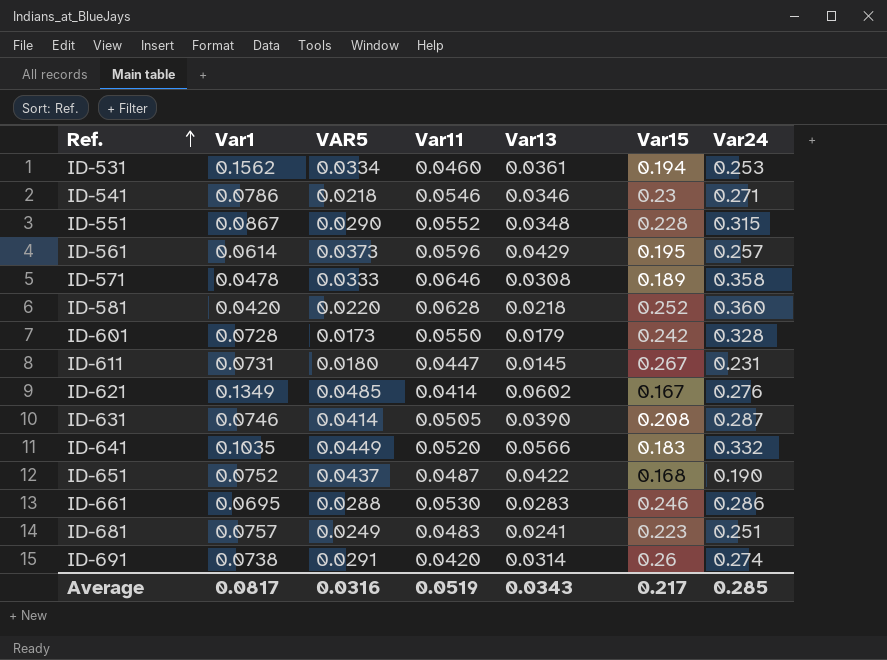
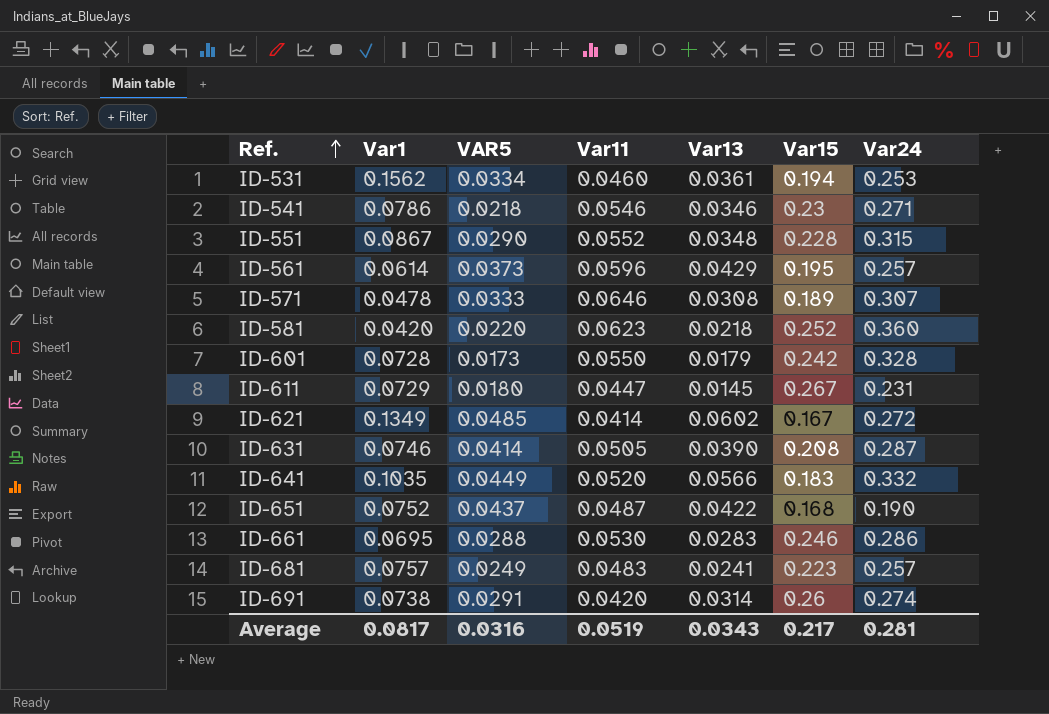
ID-571 | Var24: 0.358 -> 0.307
ID-581 | Var11: 0.0628 -> 0.0623
ID-611 | Var1: 0.0731 -> 0.0729
ID-621 | Var24: 0.276 -> 0.272
ID-681 | Var24: 0.251 -> 0.257
Average | Var24: 0.285 -> 0.281

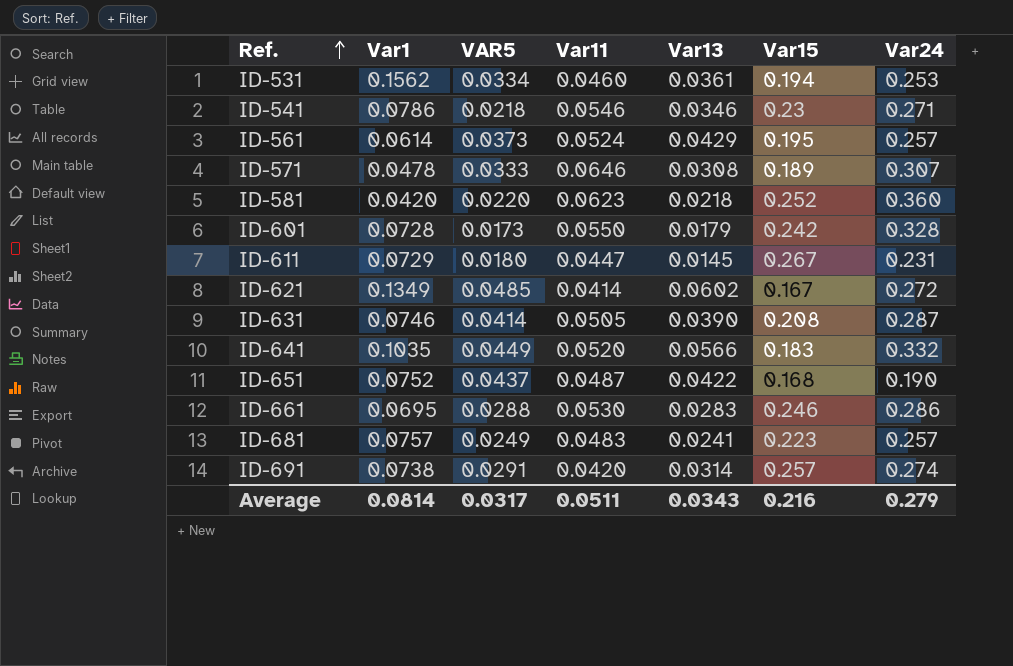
row ID-551: 0.0867 | 0.0290 | 0.0552 | 0.0348 | 0.228 | 0.315 -> none
ID-561 | Var11: 0.0596 -> 0.0524
ID-691 | Var15: 0.26 -> 0.257
Average | Var1: 0.0817 -> 0.0814
Average | VAR5: 0.0316 -> 0.0317
Average | Var11: 0.0519 -> 0.0511
Average | Var15: 0.217 -> 0.216
Average | Var24: 0.281 -> 0.279

